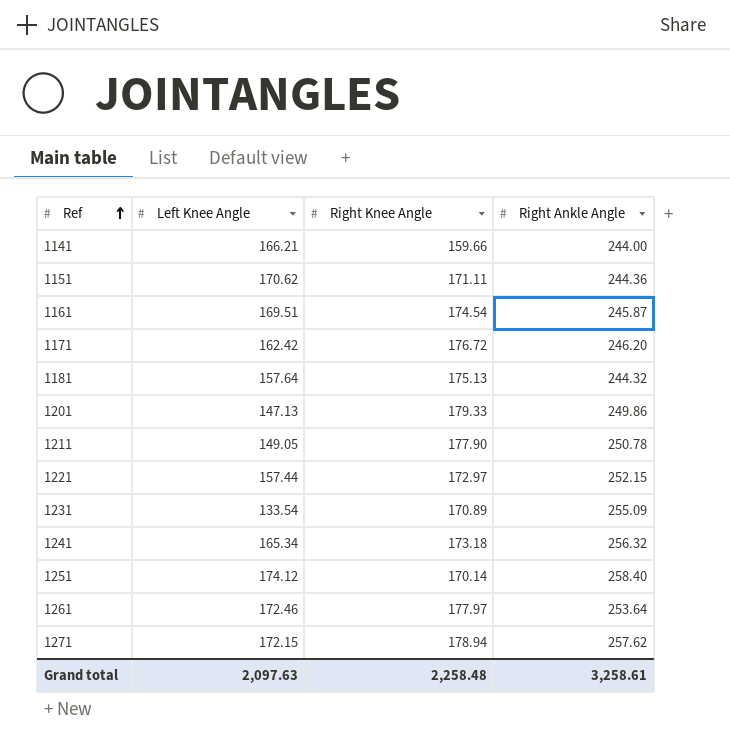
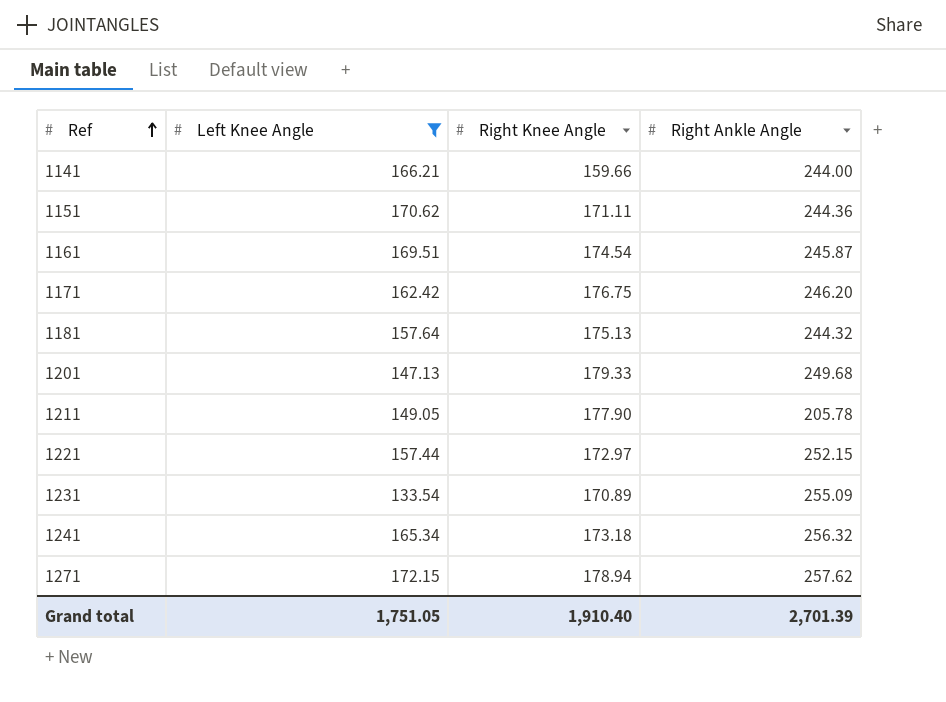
filter: none -> Left Knee Angle <= 172.15
1171 | Right Knee Angle: 176.72 -> 176.75
1201 | Right Ankle Angle: 249.86 -> 249.68
1211 | Right Ankle Angle: 250.78 -> 205.78
Grand total | Left Knee Angle: 2,097.63 -> 1,751.05
Grand total | Right Knee Angle: 2,258.48 -> 1,910.40
Grand total | Right Ankle Angle: 3,258.61 -> 2,701.39

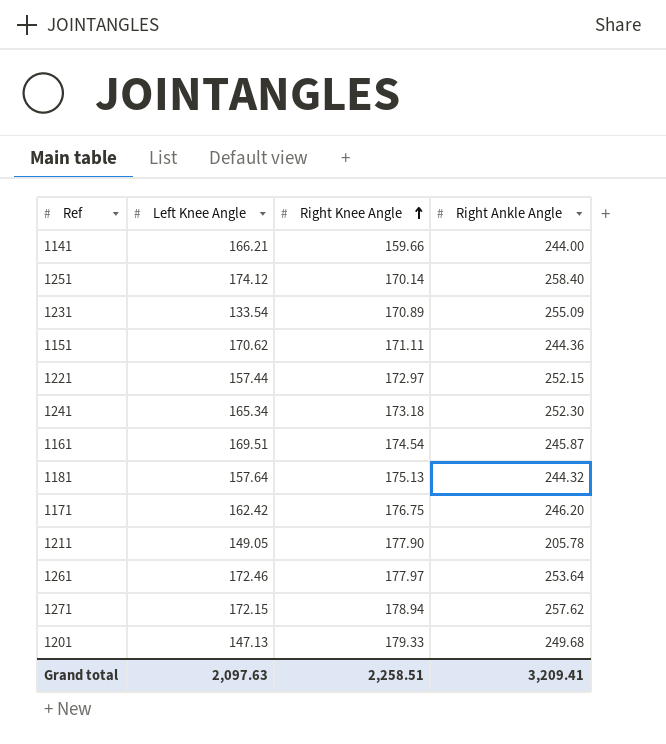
filter: Left Knee Angle <= 172.15 -> none
row order: Ref ascending -> Right Knee Angle ascending
1241 | Right Ankle Angle: 256.32 -> 252.30
Grand total | Left Knee Angle: 1,751.05 -> 2,097.63
Grand total | Right Knee Angle: 1,910.40 -> 2,258.51
Grand total | Right Ankle Angle: 2,701.39 -> 3,209.41

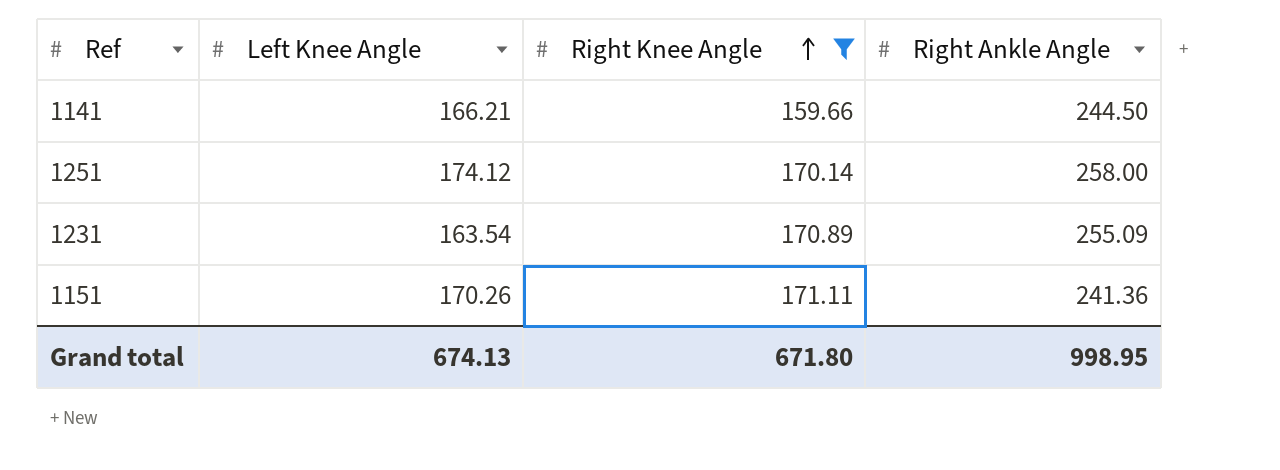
filter: none -> Right Knee Angle <= 171.11
1141 | Right Ankle Angle: 244.00 -> 244.50
1251 | Right Ankle Angle: 258.40 -> 258.00
1231 | Left Knee Angle: 133.54 -> 163.54
1151 | Left Knee Angle: 170.62 -> 170.26
1151 | Right Ankle Angle: 244.36 -> 241.36
Grand total | Left Knee Angle: 2,097.63 -> 674.13
Grand total | Right Knee Angle: 2,258.51 -> 671.80
Grand total | Right Ankle Angle: 3,209.41 -> 998.95

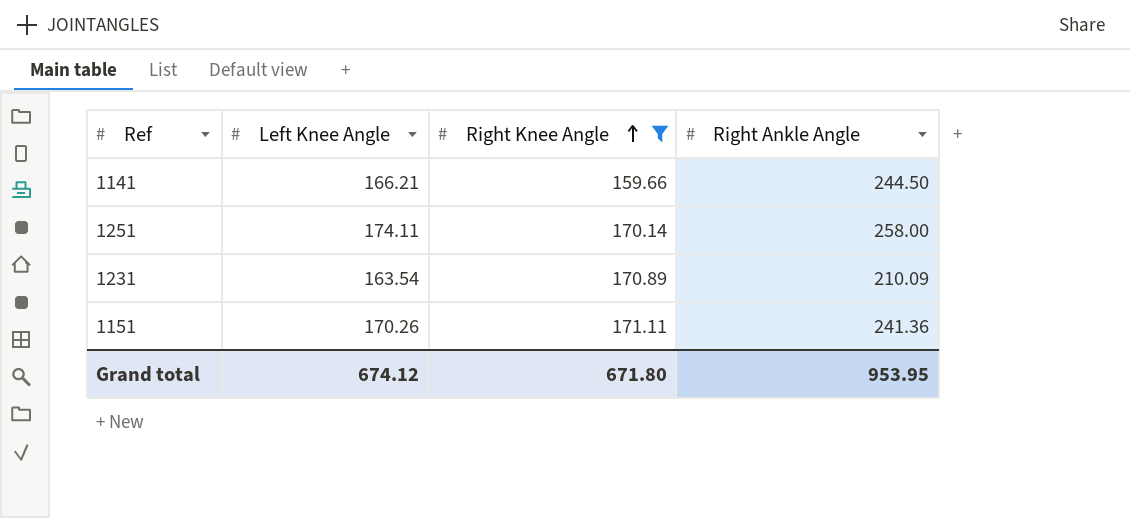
1251 | Left Knee Angle: 174.12 -> 174.11
1231 | Right Ankle Angle: 255.09 -> 210.09
Grand total | Left Knee Angle: 674.13 -> 674.12
Grand total | Right Ankle Angle: 998.95 -> 953.95

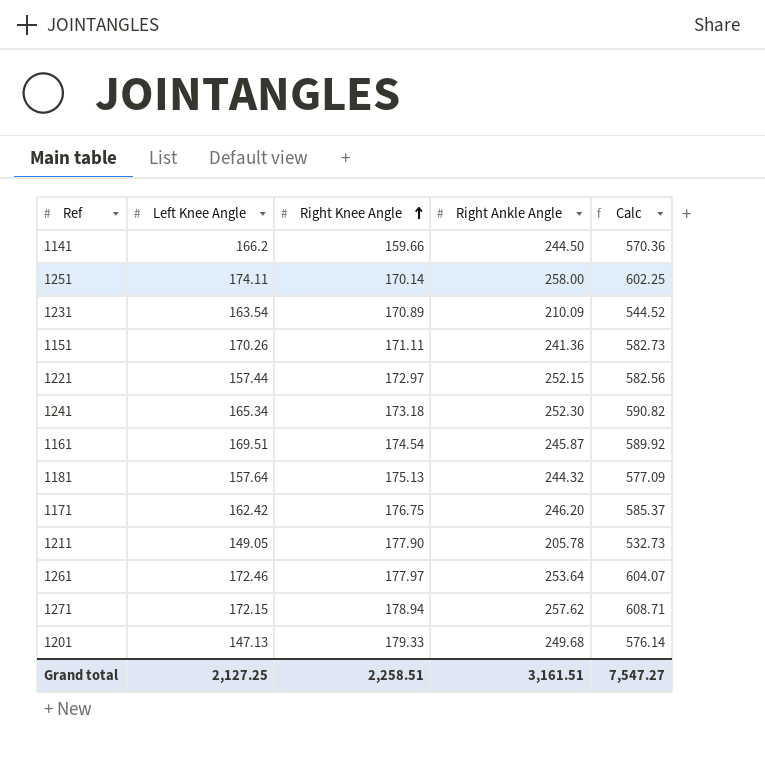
filter: Right Knee Angle <= 171.11 -> none
column Calc | formula: none -> [Left Knee Angle] + [Right Knee Angle] + [Right Ankle Angle]
1141 | Left Knee Angle: 166.21 -> 166.2
Grand total | Left Knee Angle: 674.12 -> 2,127.25
Grand total | Right Knee Angle: 671.80 -> 2,258.51
Grand total | Right Ankle Angle: 953.95 -> 3,161.51

